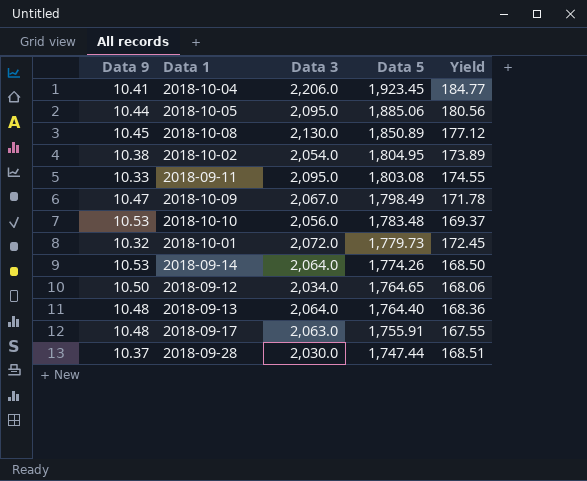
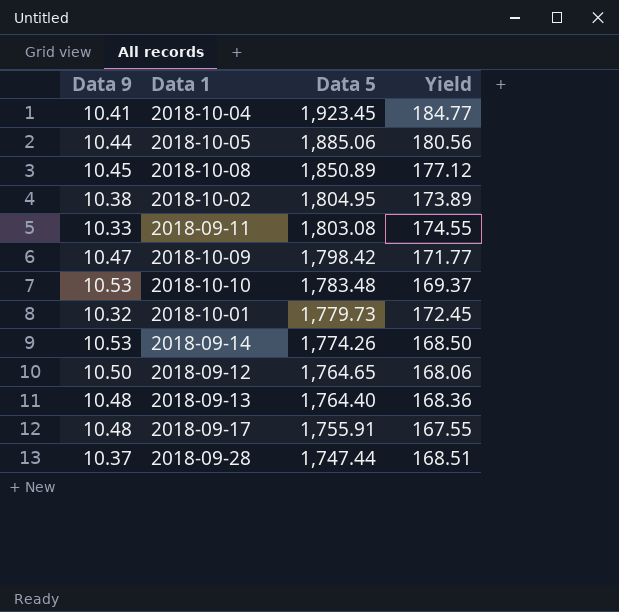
column Data 3 | position: 3 -> none
2018-10-09 | Data 5: 1,798.49 -> 1,798.42
2018-10-09 | Yield: 171.78 -> 171.77

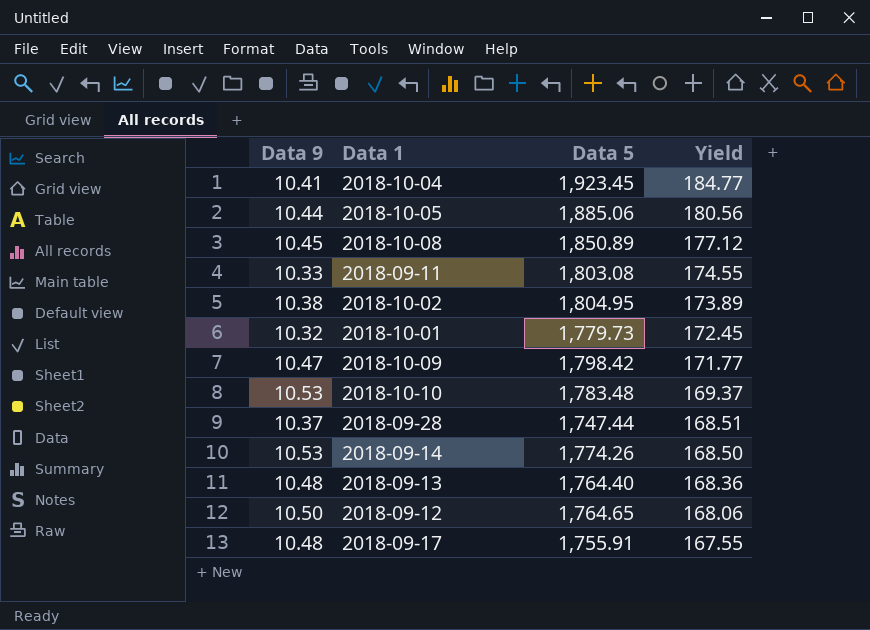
row order: Data 5 descending -> Yield descending

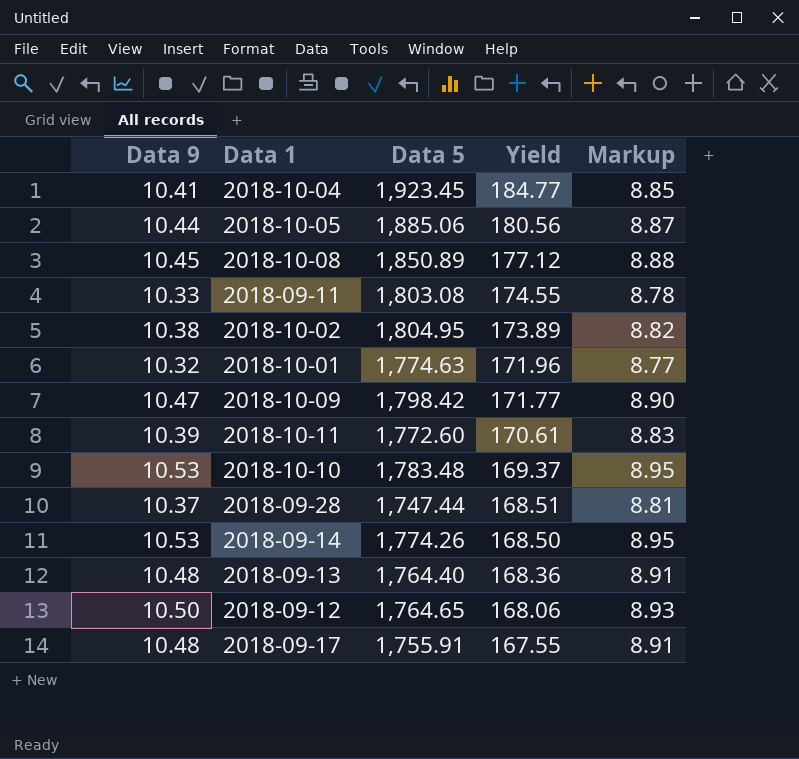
column Markup | formula: none -> [Data 9] * 0.85
2018-10-01 | Data 5: 1,779.73 -> 1,774.63
2018-10-01 | Yield: 172.45 -> 171.96
row 2018-10-11: none -> 10.39 | 1,772.60 | 170.61 | 8.83

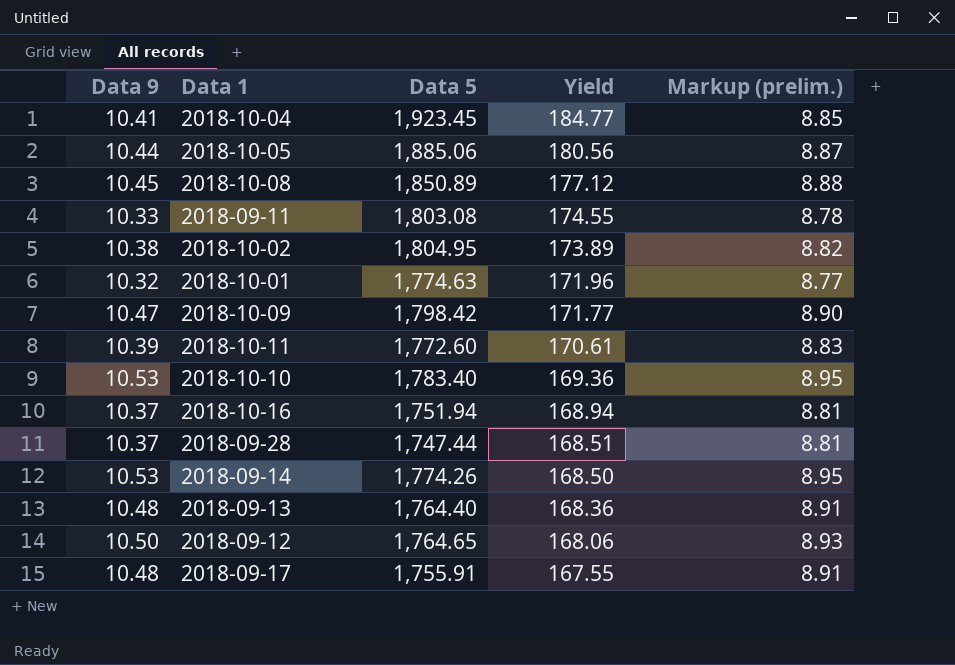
column name: Markup -> Markup (prelim.)
2018-10-10 | Data 5: 1,783.48 -> 1,783.40
2018-10-10 | Yield: 169.37 -> 169.36
row 2018-10-16: none -> 10.37 | 1,751.94 | 168.94 | 8.81

